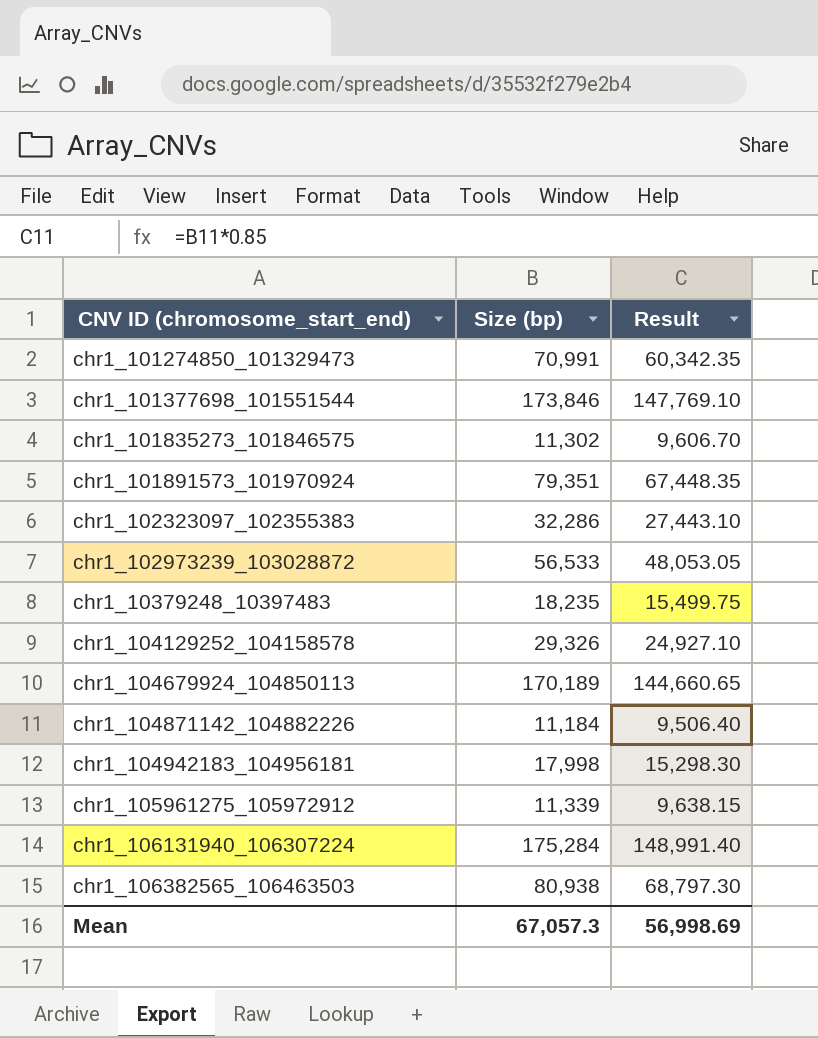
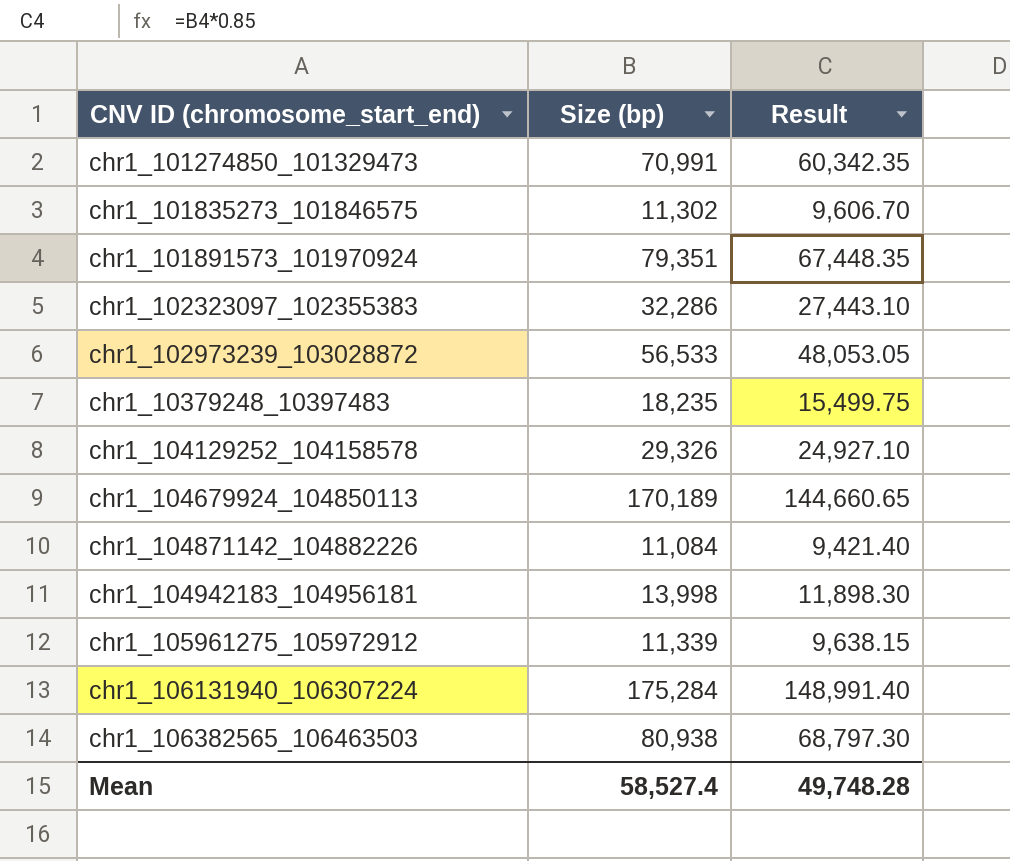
row chr1_101377698_101551544: 173,846 | 147,769.10 -> none
chr1_104871142_104882226 | Size (bp): 11,184 -> 11,084
chr1_104871142_104882226 | Result: 9,506.40 -> 9,421.40
chr1_104942183_104956181 | Size (bp): 17,998 -> 13,998
chr1_104942183_104956181 | Result: 15,298.30 -> 11,898.30
Mean | Size (bp): 67,057.3 -> 58,527.4
Mean | Result: 56,998.69 -> 49,748.28

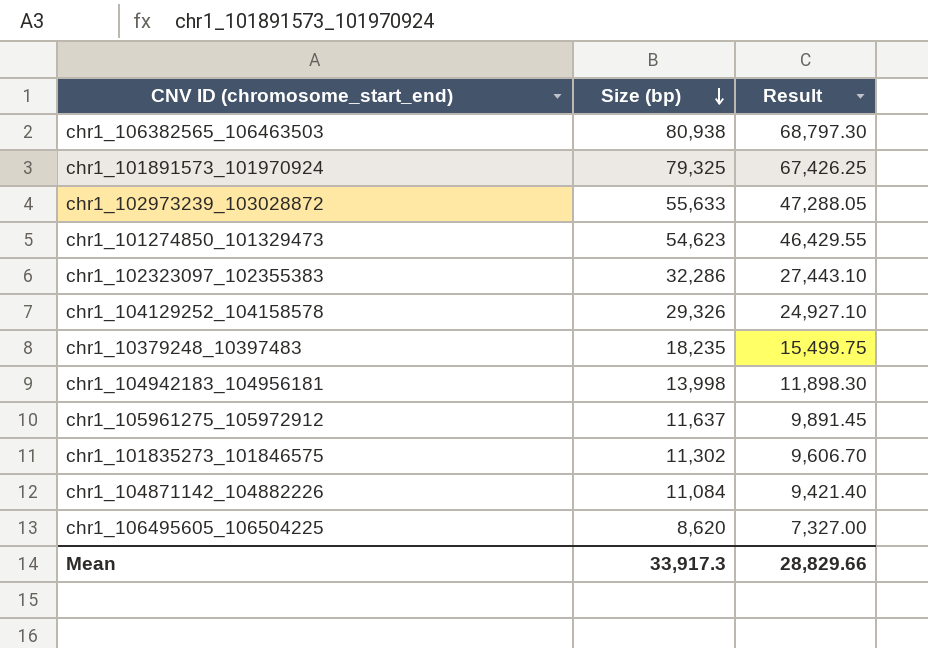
row order: none -> Size (bp) descending
row chr1_104679924_104850113: 170,189 | 144,660.65 -> none
row chr1_106131940_106307224: 175,284 | 148,991.40 -> none
chr1_101891573_101970924 | Size (bp): 79,351 -> 79,325
chr1_101891573_101970924 | Result: 67,448.35 -> 67,426.25
chr1_102973239_103028872 | Size (bp): 56,533 -> 55,633
chr1_102973239_103028872 | Result: 48,053.05 -> 47,288.05
chr1_101274850_101329473 | Size (bp): 70,991 -> 54,623
chr1_101274850_101329473 | Result: 60,342.35 -> 46,429.55
chr1_105961275_105972912 | Size (bp): 11,339 -> 11,637
chr1_105961275_105972912 | Result: 9,638.15 -> 9,891.45
row chr1_106495605_106504225: none -> 8,620 | 7,327.00
Mean | Size (bp): 58,527.4 -> 33,917.3
Mean | Result: 49,748.28 -> 28,829.66

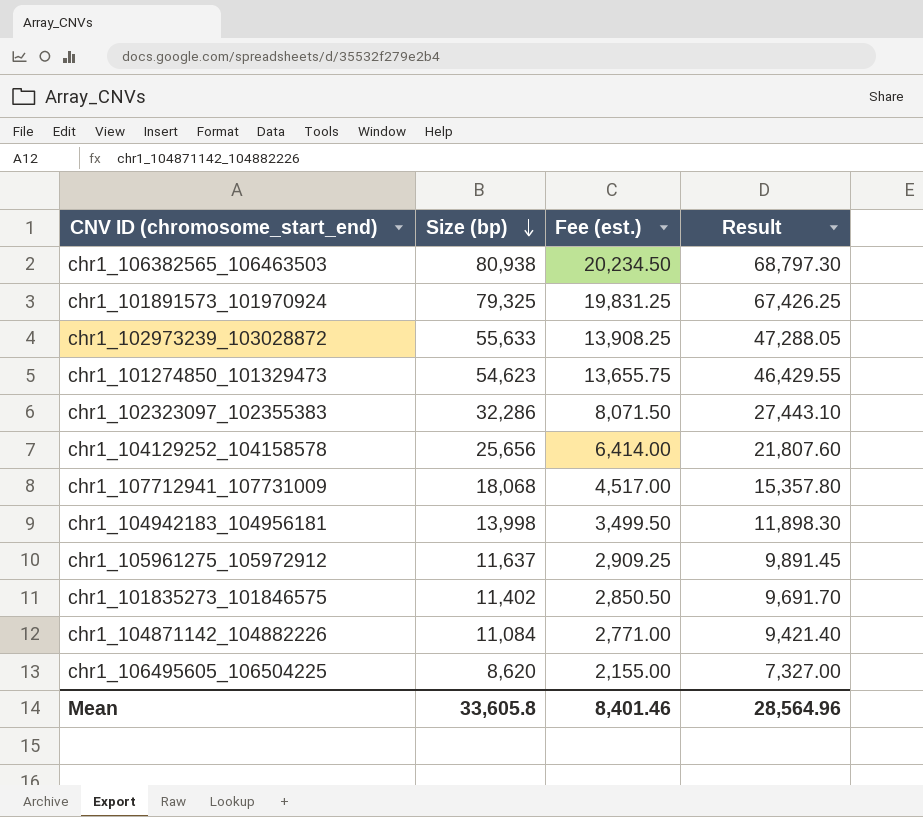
column Fee (est.) | formula: none -> [Size (bp)] * 0.25
row chr1_10379248_10397483: 18,235 | 15,499.75 -> none
chr1_104129252_104158578 | Size (bp): 29,326 -> 25,656
chr1_104129252_104158578 | Result: 24,927.10 -> 21,807.60
row chr1_107712941_107731009: none -> 18,068 | 4,517.00 | 15,357.80
chr1_101835273_101846575 | Size (bp): 11,302 -> 11,402
chr1_101835273_101846575 | Result: 9,606.70 -> 9,691.70
Mean | Size (bp): 33,917.3 -> 33,605.8
Mean | Result: 28,829.66 -> 28,564.96

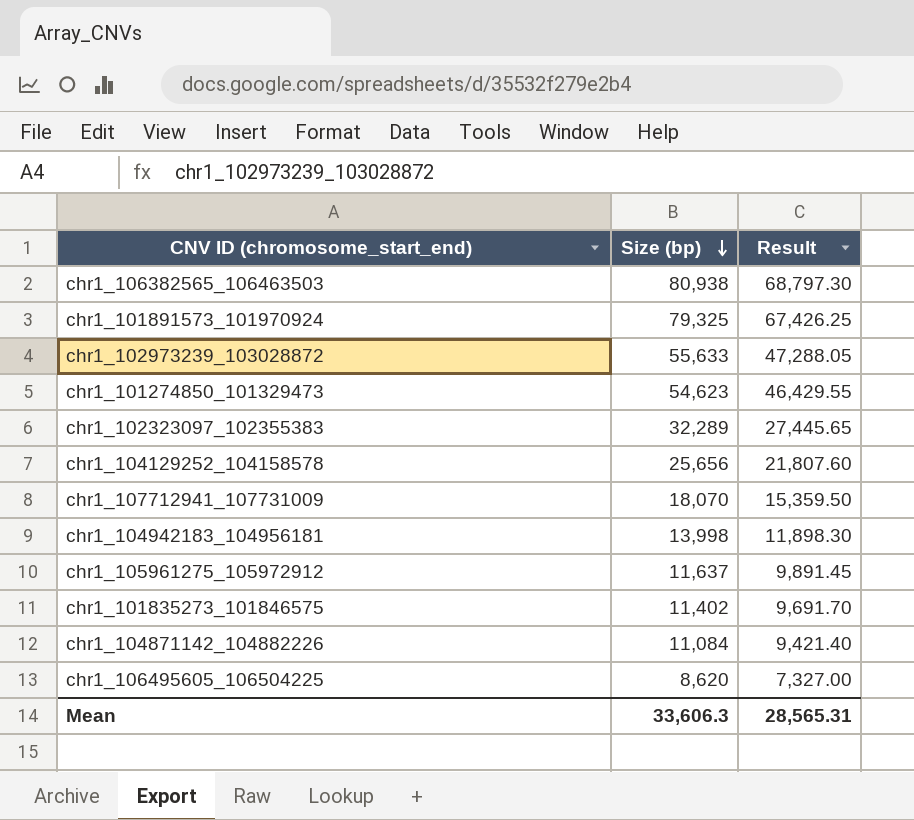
column Fee (est.) | formula: [Size (bp)] * 0.25 -> none
chr1_102323097_102355383 | Size (bp): 32,286 -> 32,289
chr1_102323097_102355383 | Result: 27,443.10 -> 27,445.65
chr1_107712941_107731009 | Size (bp): 18,068 -> 18,070
chr1_107712941_107731009 | Result: 15,357.80 -> 15,359.50
Mean | Size (bp): 33,605.8 -> 33,606.3
Mean | Result: 28,564.96 -> 28,565.31

